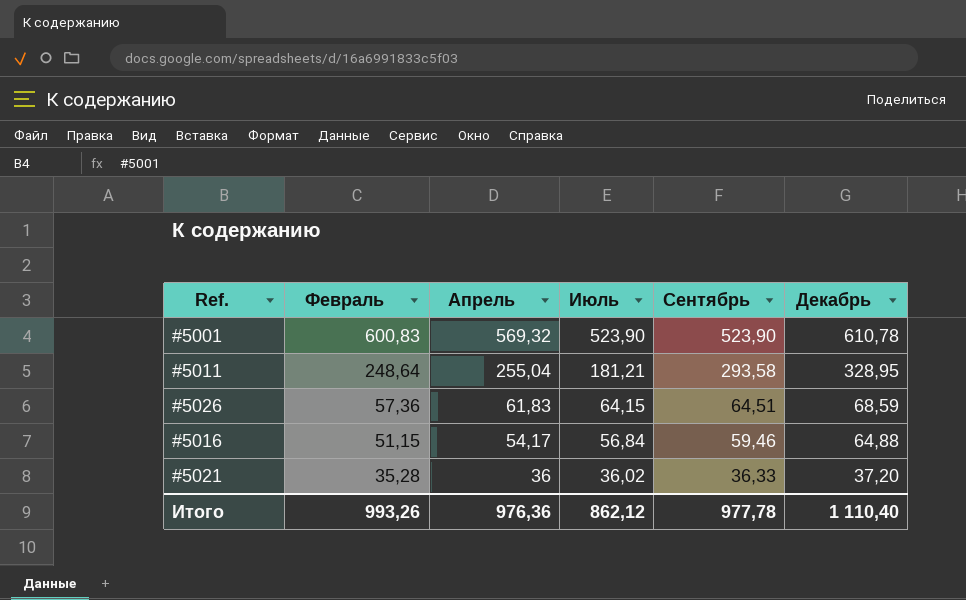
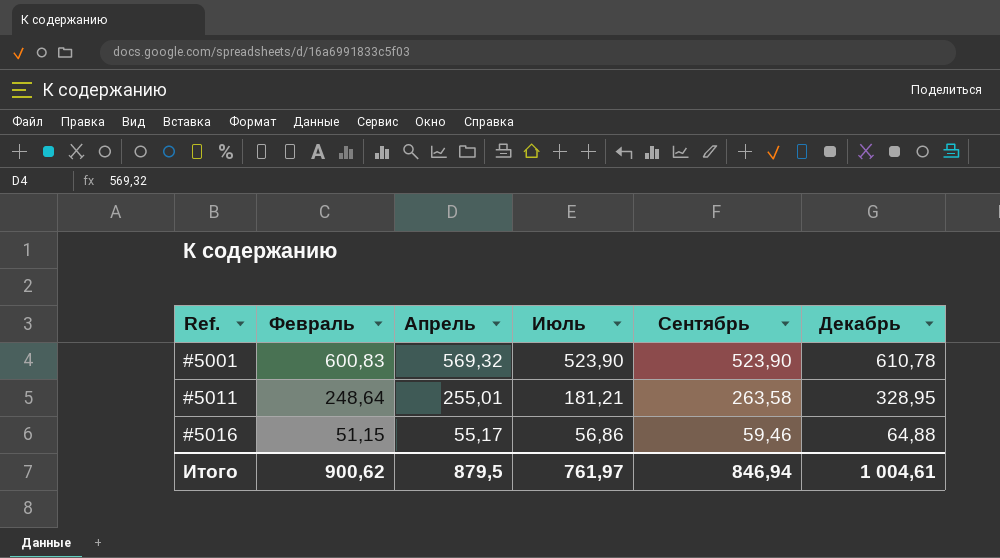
row #5026: 57,36 | 61,83 | 64,15 | 64,51 | 68,59 -> none
row #5021: 35,28 | 36 | 36,02 | 36,33 | 37,20 -> none
#5011 | Апрель: 255,04 -> 255,01
#5011 | Сентябрь: 293,58 -> 263,58
#5016 | Апрель: 54,17 -> 55,17
#5016 | Июль: 56,84 -> 56,86
Итого | Февраль: 993,26 -> 900,62
Итого | Апрель: 976,36 -> 879,5
Итого | Июль: 862,12 -> 761,97
Итого | Сентябрь: 977,78 -> 846,94
Итого | Декабрь: 1 110,40 -> 1 004,61

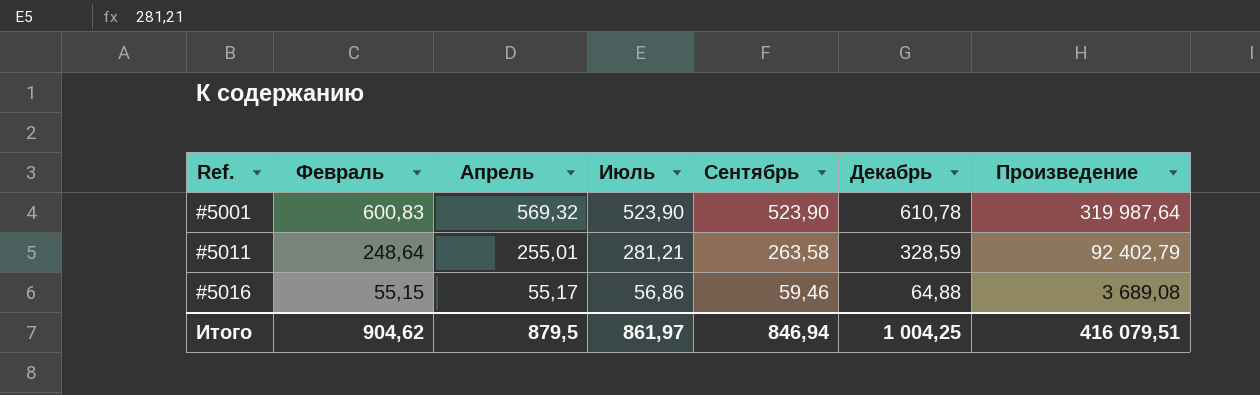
column Произведение | formula: none -> [Июль] * [Декабрь]
#5011 | Июль: 181,21 -> 281,21
#5011 | Декабрь: 328,95 -> 328,59
#5016 | Февраль: 51,15 -> 55,15
Итого | Февраль: 900,62 -> 904,62
Итого | Июль: 761,97 -> 861,97
Итого | Декабрь: 1 004,61 -> 1 004,25

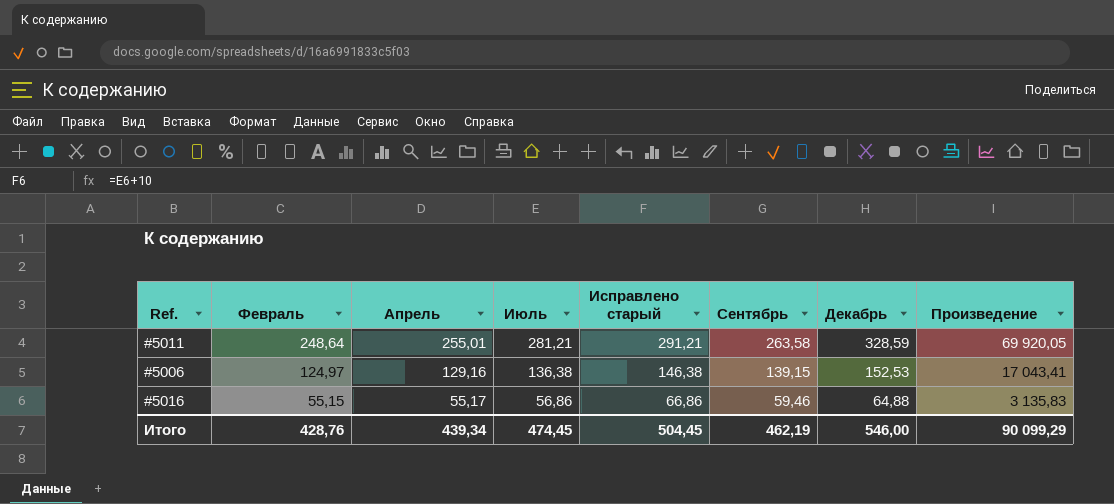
column Исправлено старый | formula: none -> [Июль] + 10
column Произведение | formula: [Июль] * [Декабрь] -> [Февраль] * [Июль]
row #5001: 600,83 | 569,32 | 523,90 | 523,90 | 610,78 | 319 987,64 -> none
row #5006: none -> 124,97 | 129,16 | 136,38 | 146,38 | 139,15 | 152,53 | 17 043,41
Итого | Февраль: 904,62 -> 428,76
Итого | Апрель: 879,5 -> 439,34
Итого | Июль: 861,97 -> 474,45
Итого | Сентябрь: 846,94 -> 462,19
Итого | Декабрь: 1 004,25 -> 546,00
Итого | Произведение: 416 079,51 -> 90 099,29

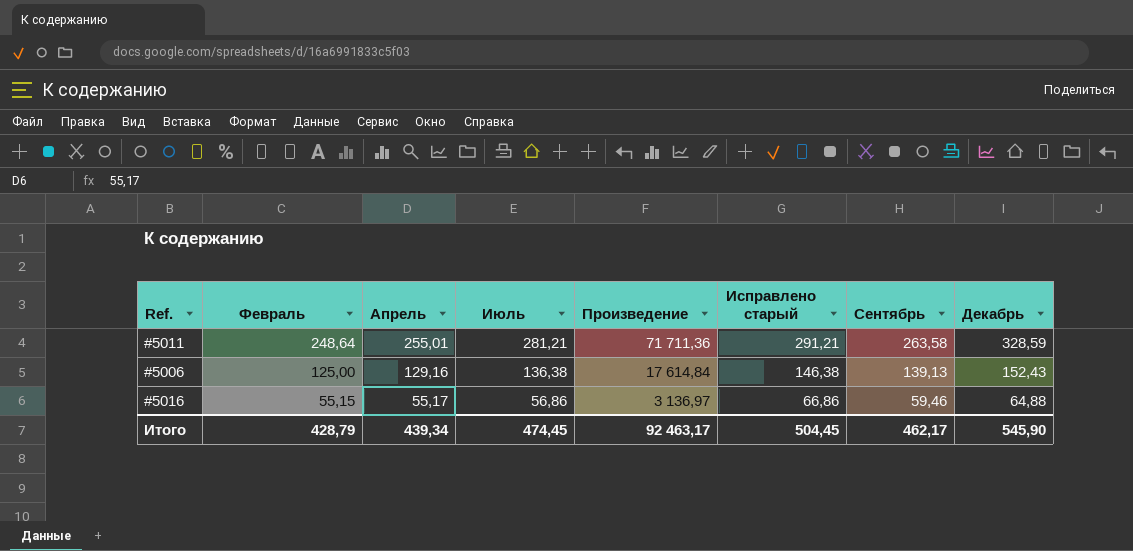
column Произведение | formula: [Февраль] * [Июль] -> [Апрель] * [Июль]
column Произведение | position: 8 -> 5
#5006 | Февраль: 124,97 -> 125,00
#5006 | Сентябрь: 139,15 -> 139,13
#5006 | Декабрь: 152,53 -> 152,43
Итого | Февраль: 428,76 -> 428,79
Итого | Произведение: 90 099,29 -> 92 463,17
Итого | Сентябрь: 462,19 -> 462,17
Итого | Декабрь: 546,00 -> 545,90

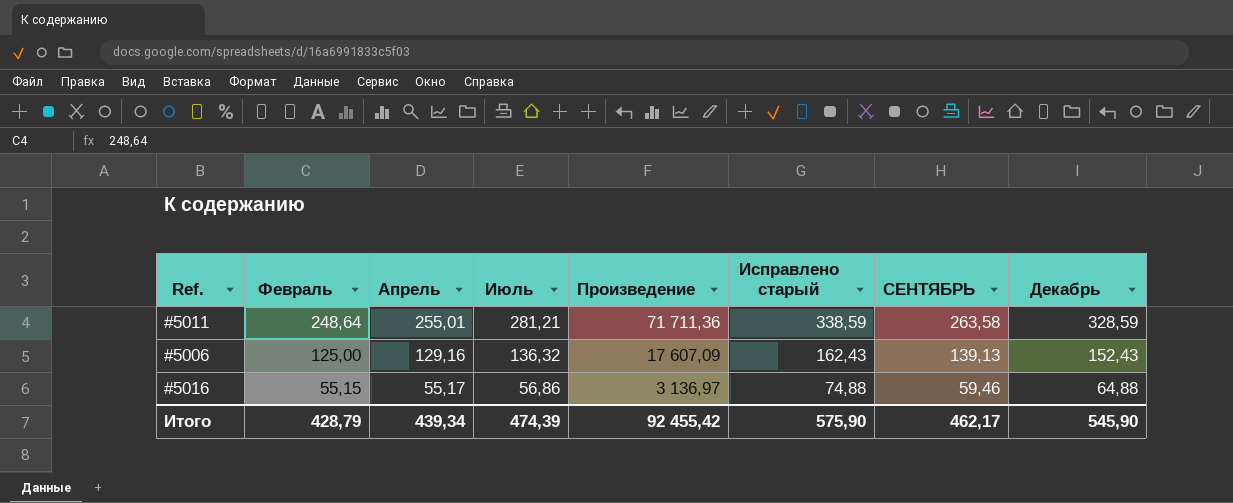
column Исправлено старый | formula: [Июль] + 10 -> [Декабрь] + 10
column name: Сентябрь -> СЕНТЯБРЬ
#5006 | Июль: 136,38 -> 136,32
#5006 | Произведение: 17 614,84 -> 17 607,09
Итого | Июль: 474,45 -> 474,39
Итого | Произведение: 92 463,17 -> 92 455,42
Итого | Исправлено старый: 504,45 -> 575,90

